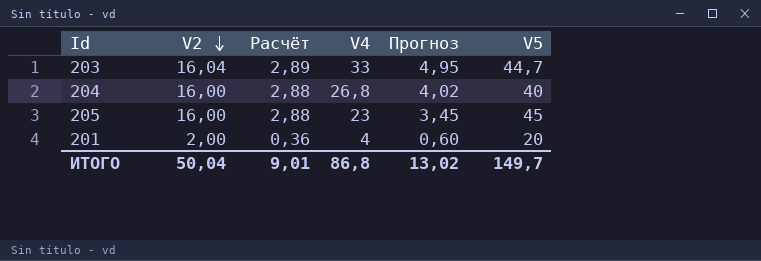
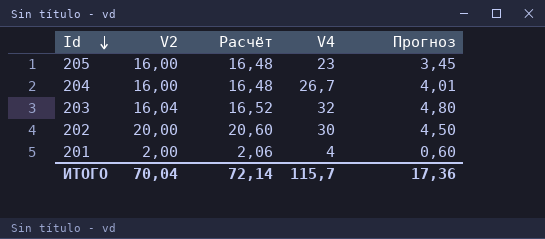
row order: V2 descending -> Id descending
column V5 | position: 6 -> none
column Расчёт | formula: [V2] * 0,18 -> [V2] * 1,03
204 | V4: 26,8 -> 26,7
204 | Прогноз: 4,02 -> 4,01
203 | V4: 33 -> 32
203 | Прогноз: 4,95 -> 4,80
row 202: none -> 20,00 | 20,60 | 30 | 4,50
ИТОГО | V2: 50,04 -> 70,04
ИТОГО | Расчёт: 9,01 -> 72,14
ИТОГО | V4: 86,8 -> 115,7
ИТОГО | Прогноз: 13,02 -> 17,36

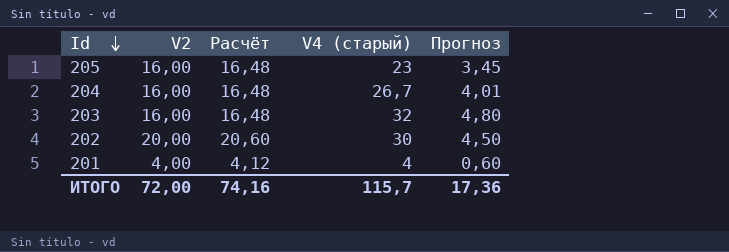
column name: V4 -> V4 (старый)
203 | V2: 16,04 -> 16,00
203 | Расчёт: 16,52 -> 16,48
201 | V2: 2,00 -> 4,00
201 | Расчёт: 2,06 -> 4,12
ИТОГО | V2: 70,04 -> 72,00
ИТОГО | Расчёт: 72,14 -> 74,16

